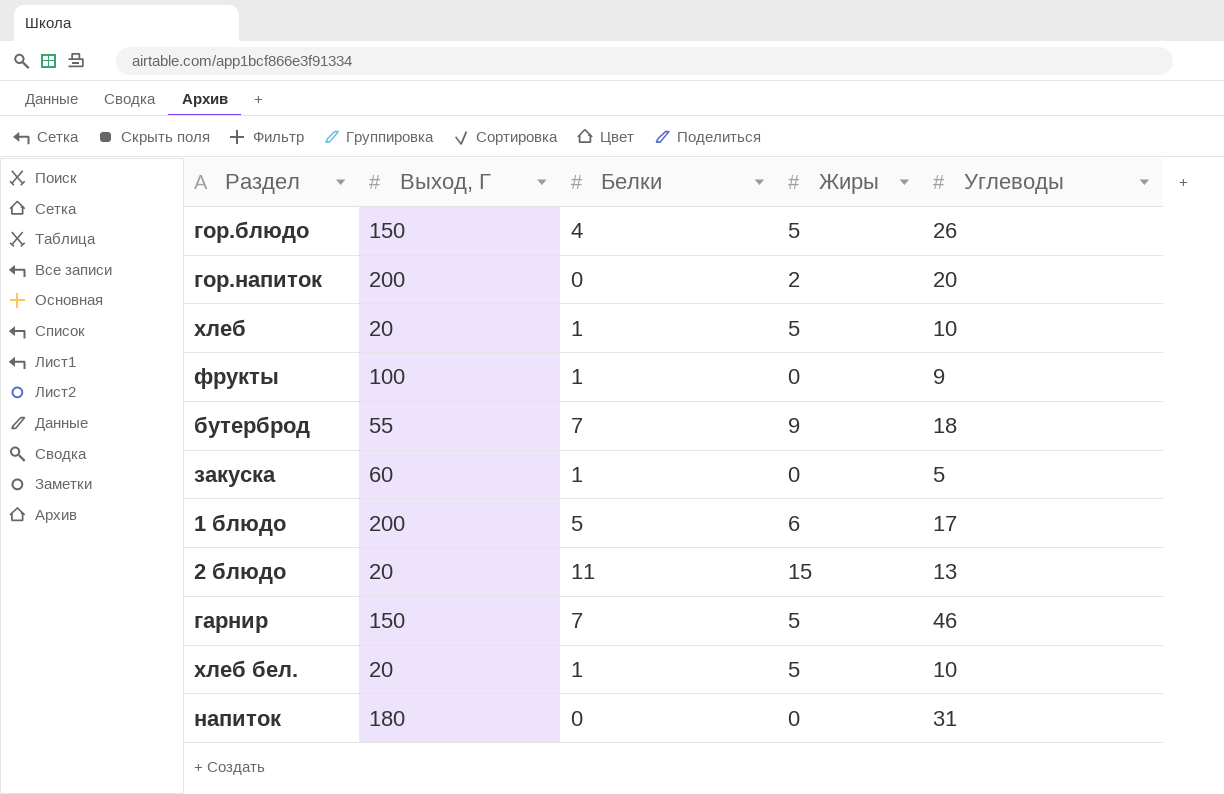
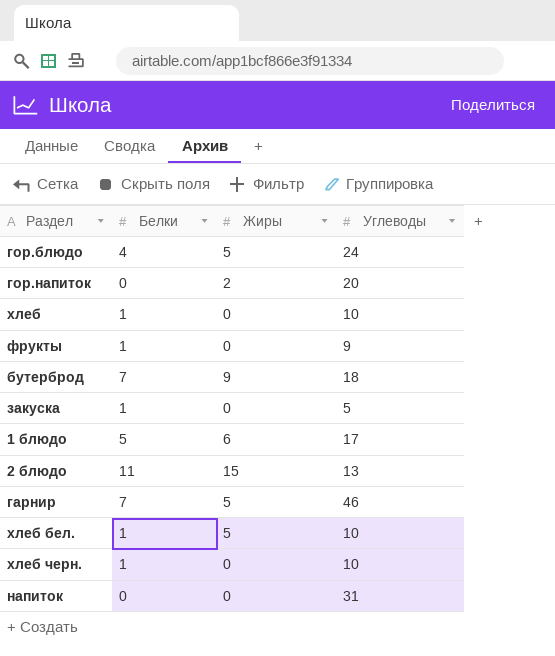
column Выход, Г | position: 2 -> none
гор.блюдо | Углеводы: 26 -> 24
хлеб | Жиры: 5 -> 0
row хлеб черн.: none -> 1 | 0 | 10

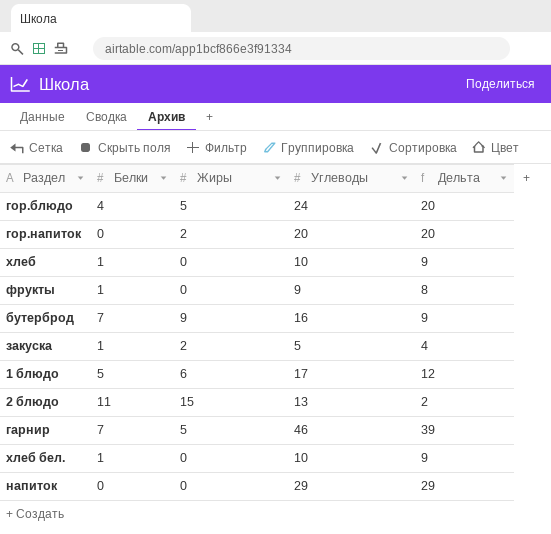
column Дельта | formula: none -> [Углеводы] - [Белки]
row хлеб черн.: 1 | 0 | 10 -> none
бутерброд | Углеводы: 18 -> 16
закуска | Жиры: 0 -> 2
хлеб бел. | Жиры: 5 -> 0
напиток | Углеводы: 31 -> 29

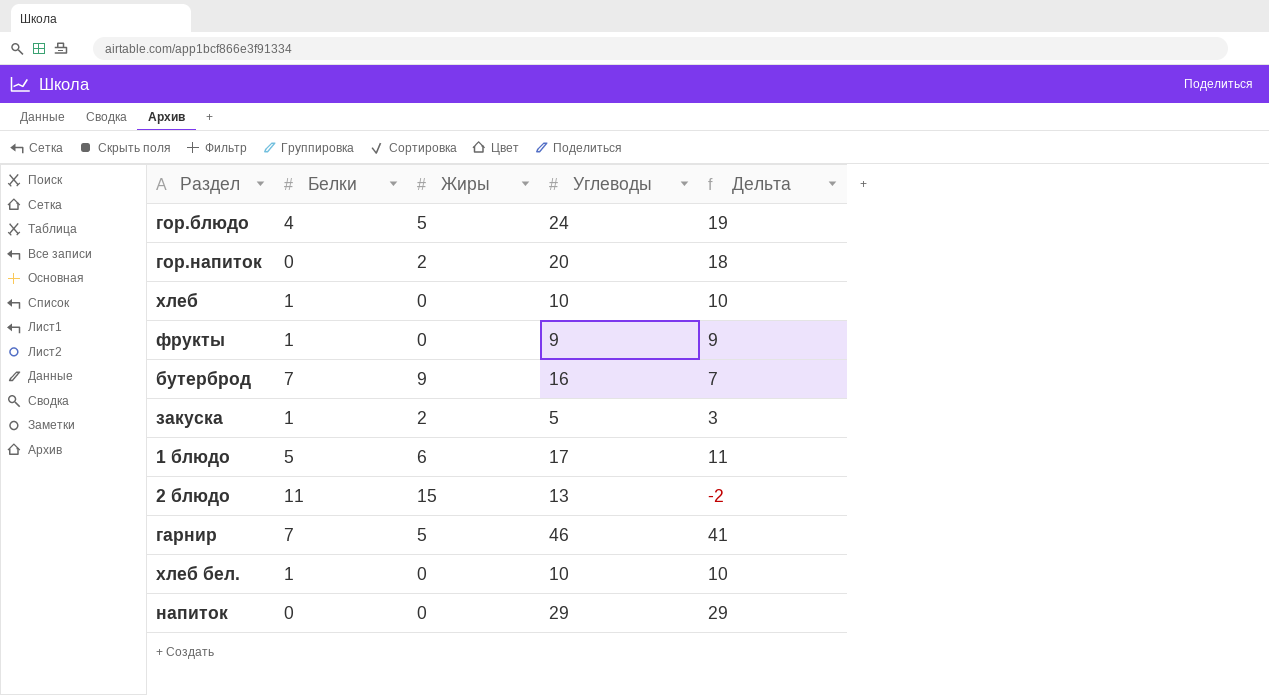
column Дельта | formula: [Углеводы] - [Белки] -> [Углеводы] - [Жиры]

